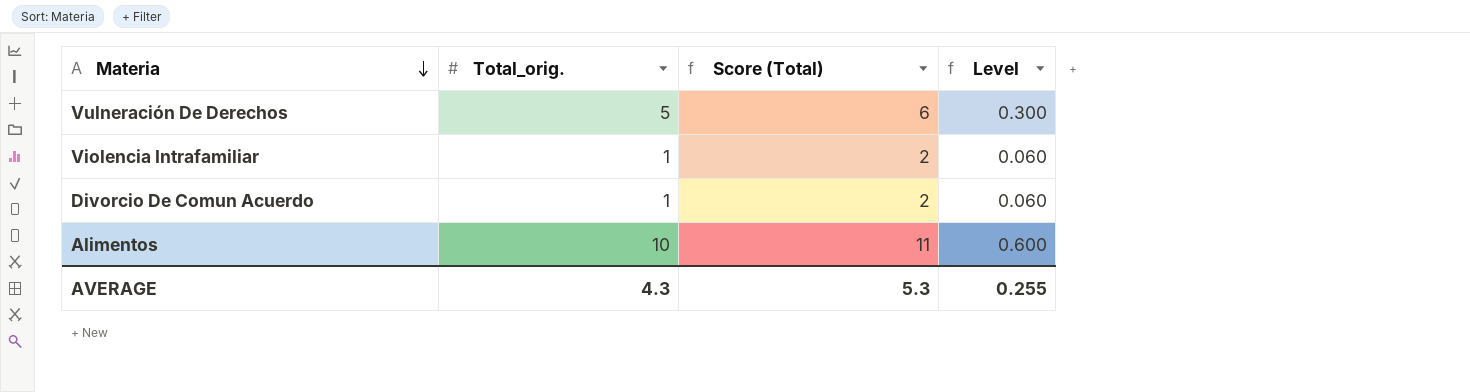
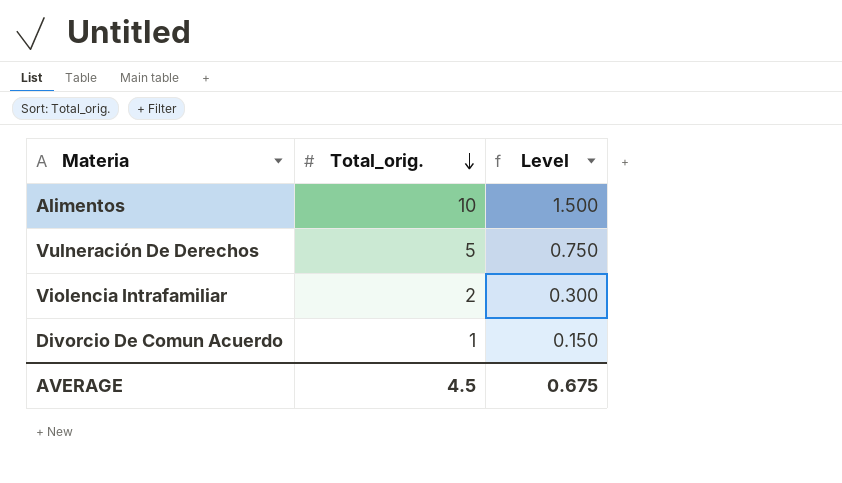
row order: Materia descending -> Total_orig. descending
column Score (Total) | formula: [Total_orig.] + 1 -> none
column Level | formula: [Total_orig.] * 0.06 -> [Total_orig.] * 0.15
Violencia Intrafamiliar | Total_orig.: 1 -> 2
AVERAGE | Total_orig.: 4.3 -> 4.5
AVERAGE | Level: 0.255 -> 0.675

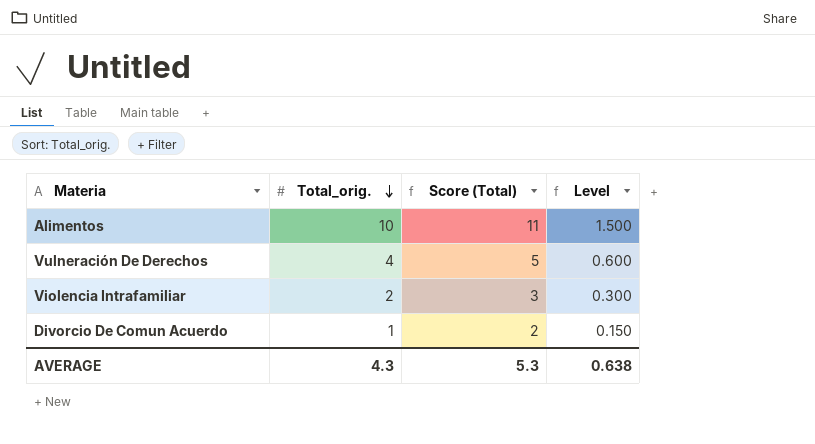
column Score (Total) | formula: none -> [Total_orig.] + 1
Vulneración De Derechos | Total_orig.: 5 -> 4
Vulneración De Derechos | Level: 0.750 -> 0.600
AVERAGE | Total_orig.: 4.5 -> 4.3
AVERAGE | Level: 0.675 -> 0.638

